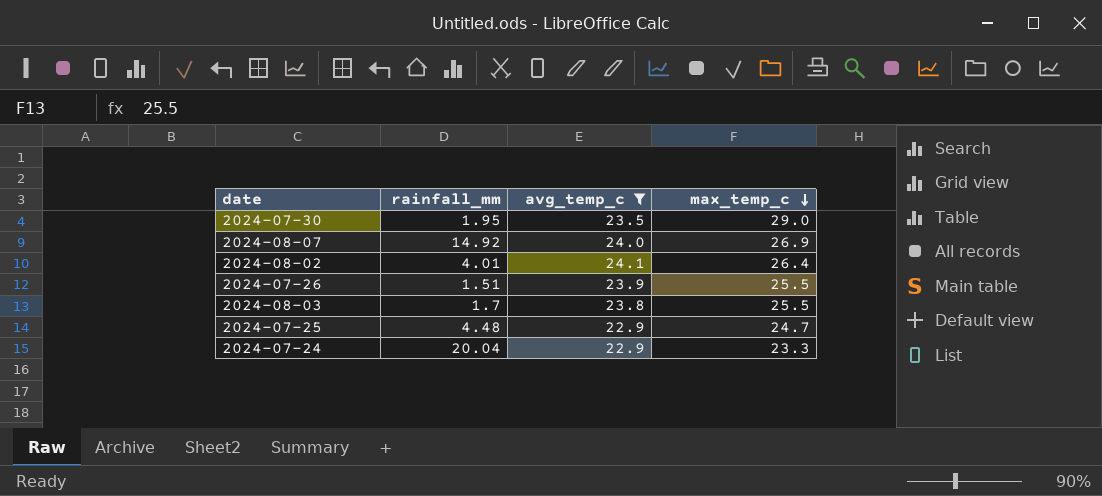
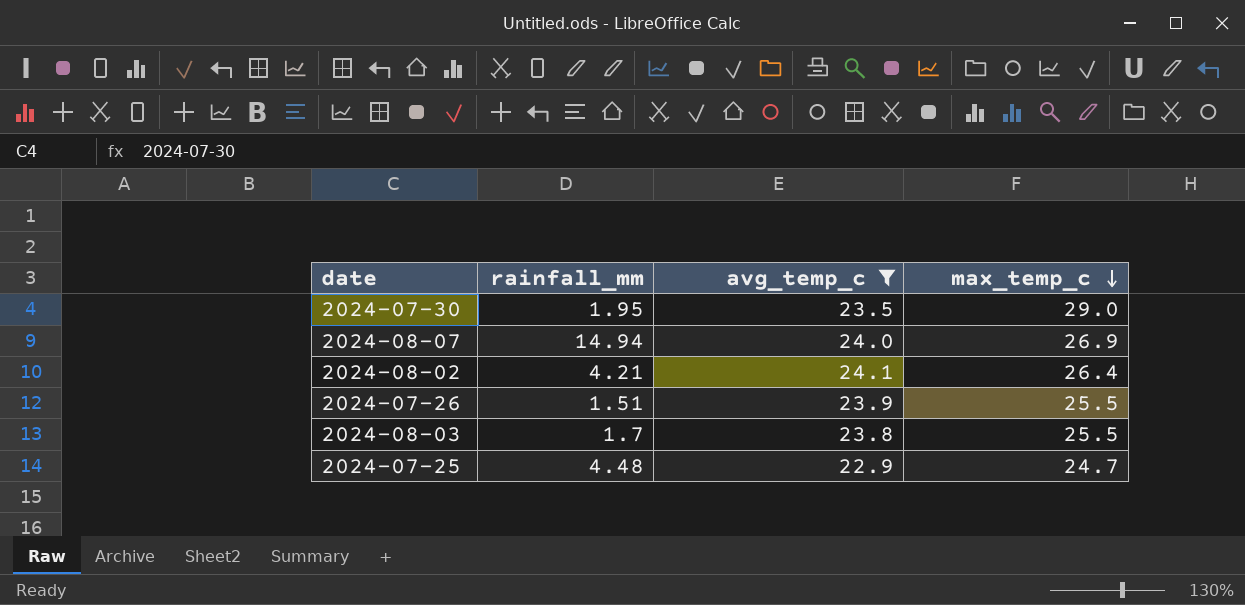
row 2024-07-24: 20.04 | 22.9 | 23.3 -> none
2024-08-07 | rainfall_mm: 14.92 -> 14.94
2024-08-02 | rainfall_mm: 4.01 -> 4.21

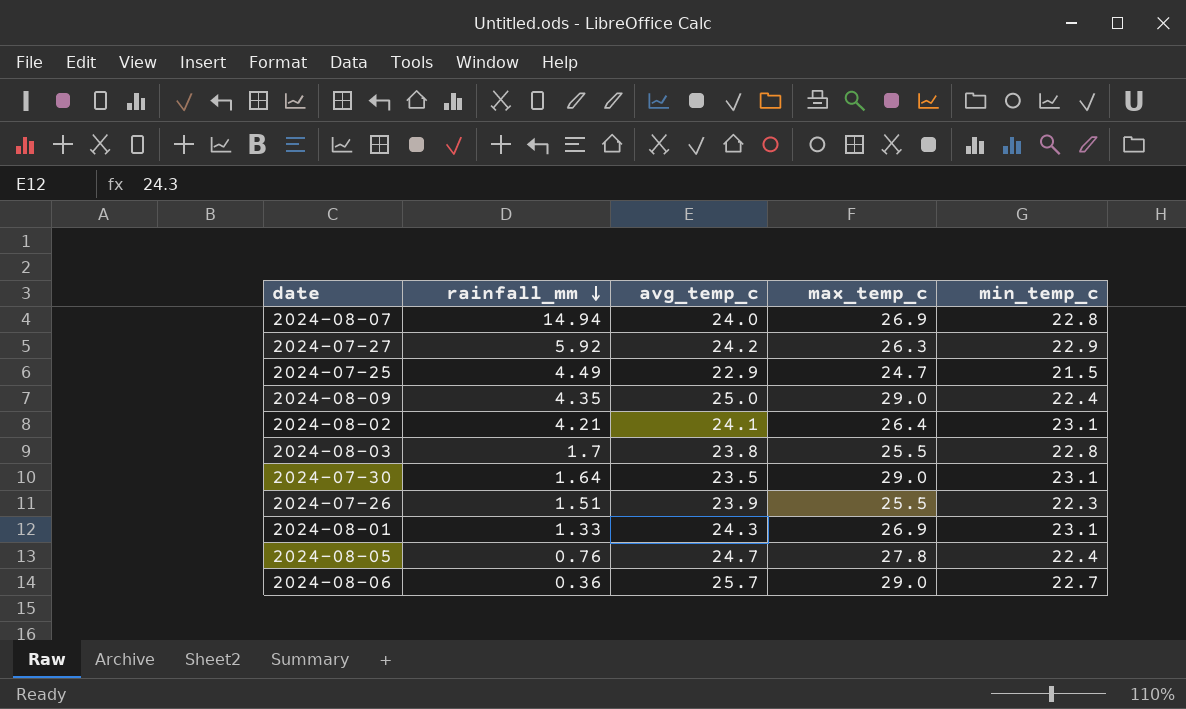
filter: avg_temp_c <= 24.1 -> none
row order: max_temp_c descending -> rainfall_mm descending
column min_temp_c | position: none -> 5
2024-07-25 | rainfall_mm: 4.48 -> 4.49
2024-07-30 | rainfall_mm: 1.95 -> 1.64

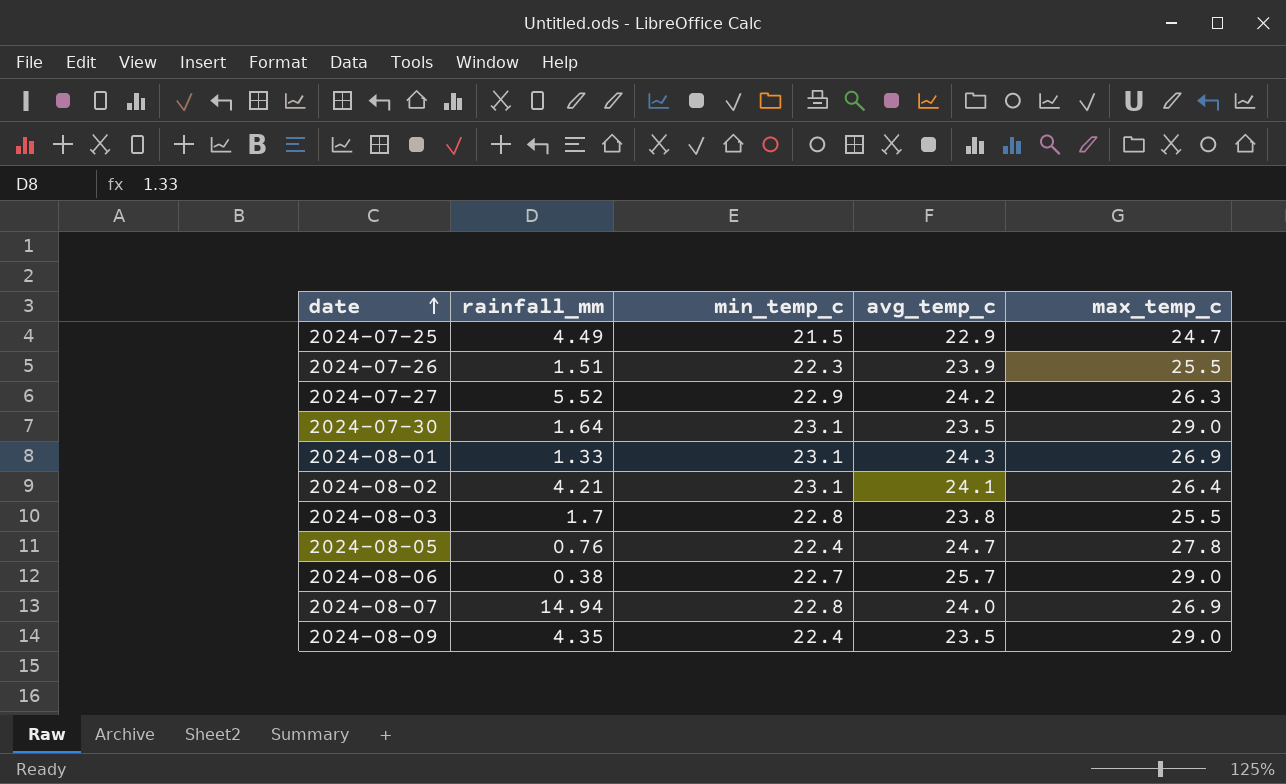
row order: rainfall_mm descending -> date ascending
column min_temp_c | position: 5 -> 3
2024-07-27 | rainfall_mm: 5.92 -> 5.52
2024-08-06 | rainfall_mm: 0.36 -> 0.38
2024-08-09 | avg_temp_c: 25.0 -> 23.5

